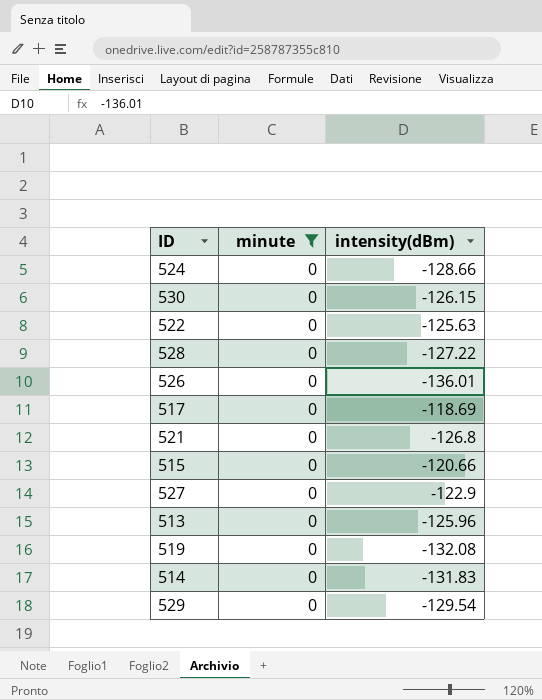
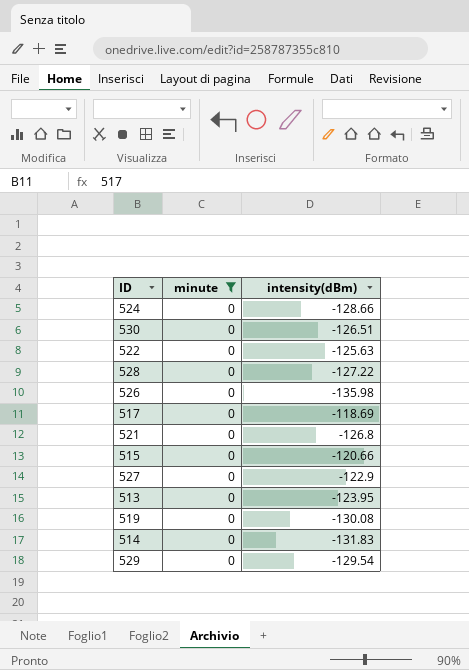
530 | intensity(dBm): -126.15 -> -126.51
526 | intensity(dBm): -136.01 -> -135.98
513 | intensity(dBm): -125.96 -> -123.95
519 | intensity(dBm): -132.08 -> -130.08

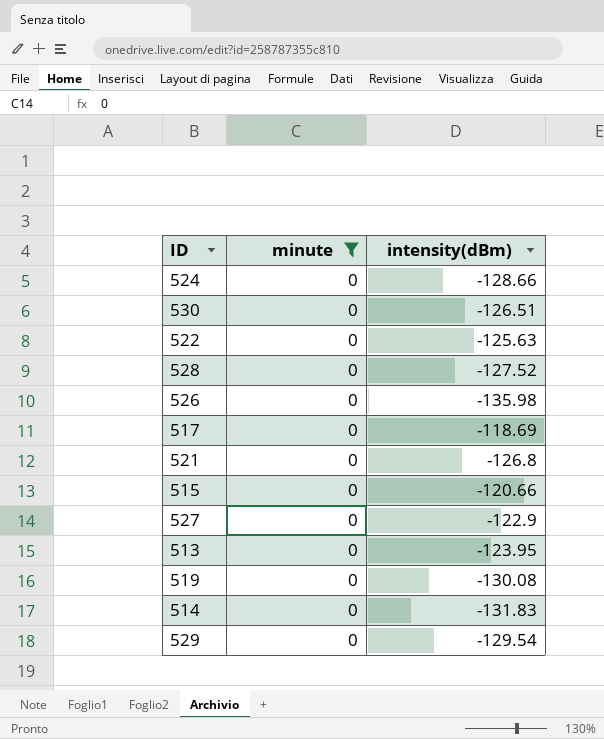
528 | intensity(dBm): -127.22 -> -127.52

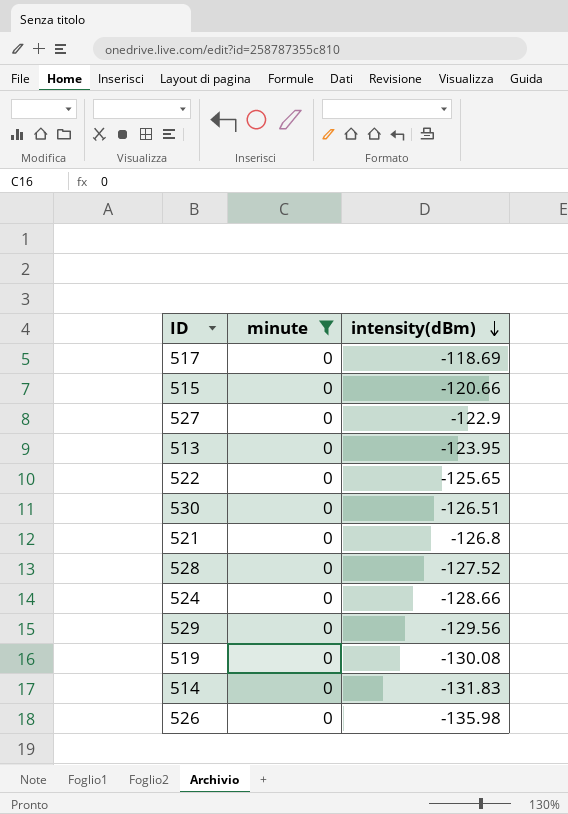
row order: none -> intensity(dBm) descending
522 | intensity(dBm): -125.63 -> -125.65
529 | intensity(dBm): -129.54 -> -129.56

